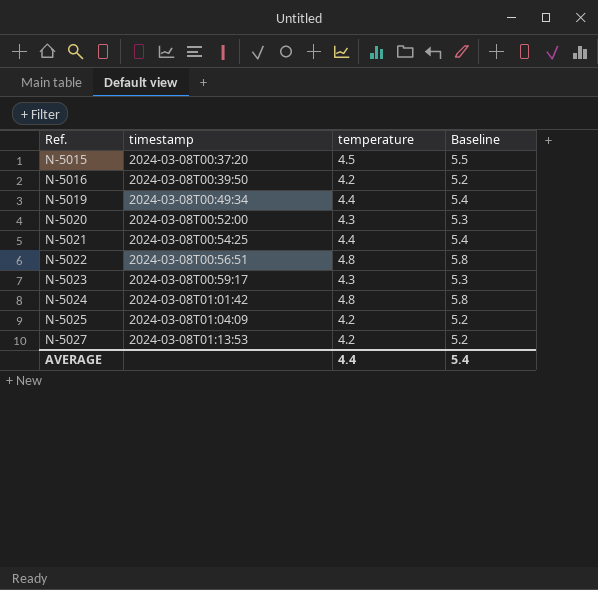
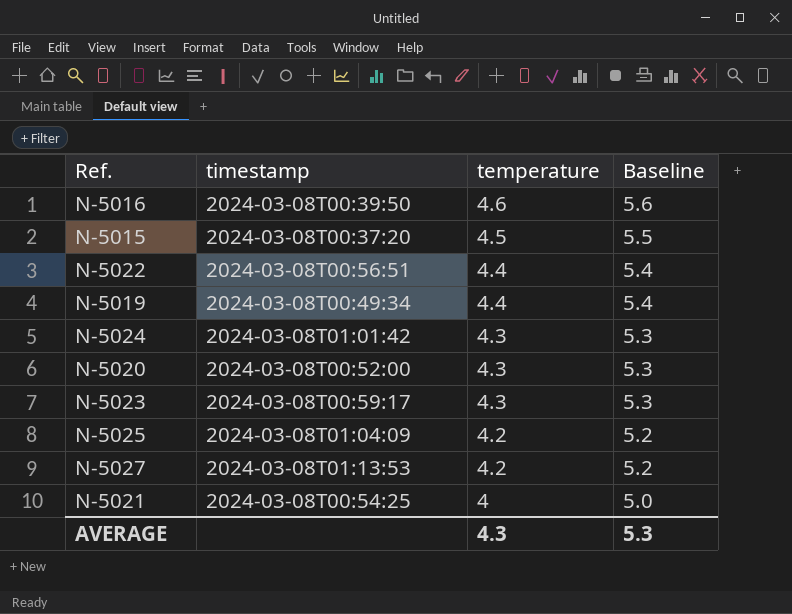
row order: Ref. ascending -> temperature descending
N-5016 | temperature: 4.2 -> 4.6
N-5016 | Baseline: 5.2 -> 5.6
N-5022 | temperature: 4.8 -> 4.4
N-5022 | Baseline: 5.8 -> 5.4
N-5024 | temperature: 4.8 -> 4.3
N-5024 | Baseline: 5.8 -> 5.3
N-5021 | temperature: 4.4 -> 4
N-5021 | Baseline: 5.4 -> 5.0
AVERAGE | temperature: 4.4 -> 4.3
AVERAGE | Baseline: 5.4 -> 5.3

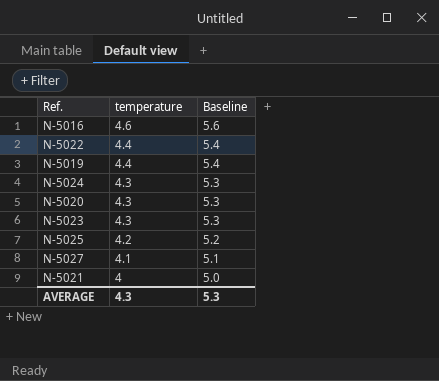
column timestamp | position: 2 -> none
row N-5015: 2024-03-08T00:37:20 | 4.5 | 5.5 -> none
N-5027 | temperature: 4.2 -> 4.1
N-5027 | Baseline: 5.2 -> 5.1

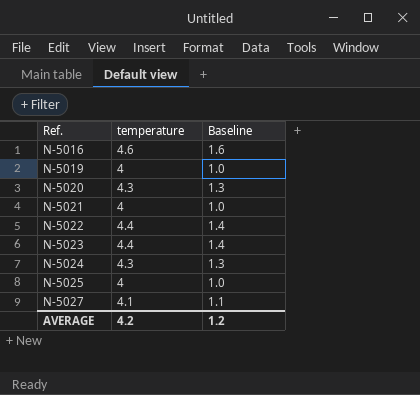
row order: temperature descending -> Ref. ascending
column Baseline | formula: [temperature] + 1 -> [temperature] - 3
N-5019 | temperature: 4.4 -> 4
N-5023 | temperature: 4.3 -> 4.4
N-5025 | temperature: 4.2 -> 4
AVERAGE | temperature: 4.3 -> 4.2
AVERAGE | Baseline: 5.3 -> 1.2

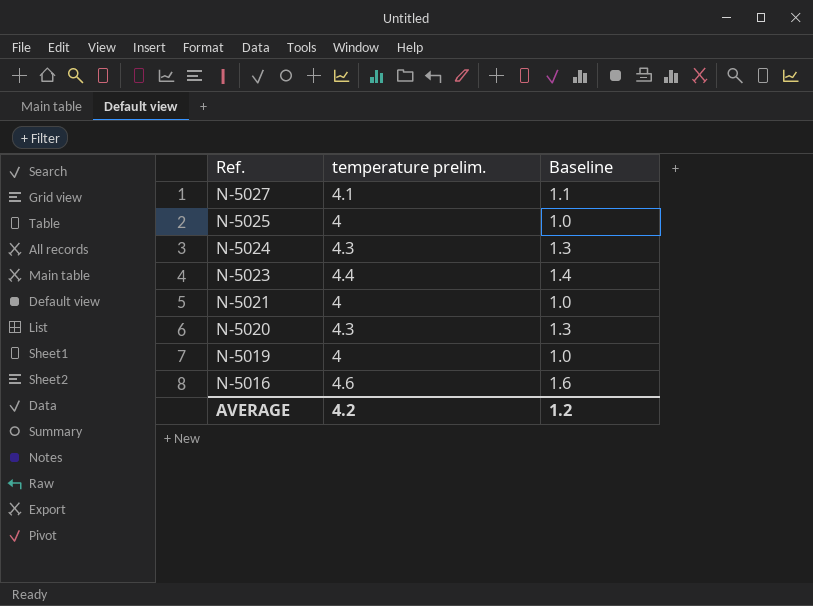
row order: Ref. ascending -> Ref. descending
column name: temperature -> temperature prelim.
row N-5022: 4.4 | 1.4 -> none

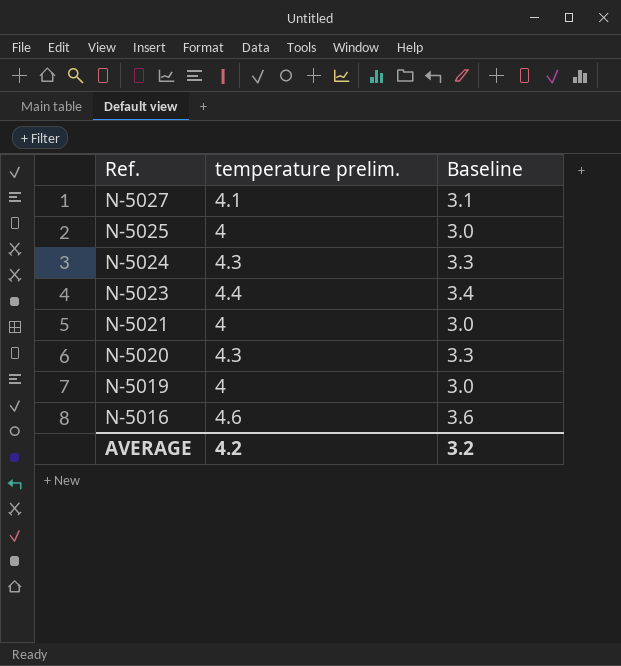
column Baseline | formula: [temperature prelim.] - 3 -> [temperature prelim.] - 1
AVERAGE | Baseline: 1.2 -> 3.2

